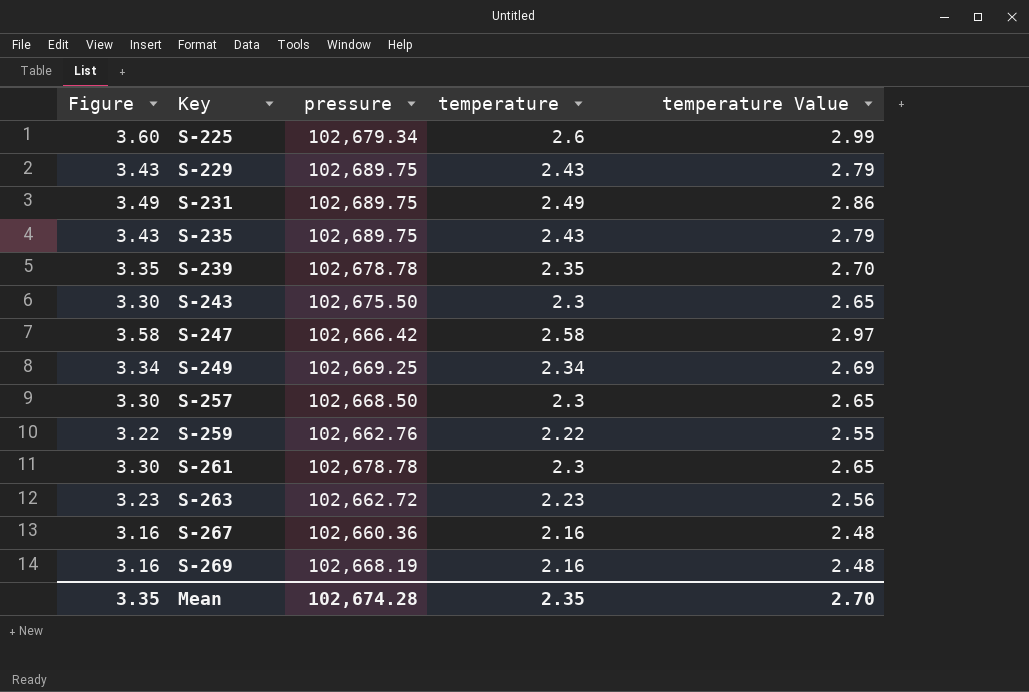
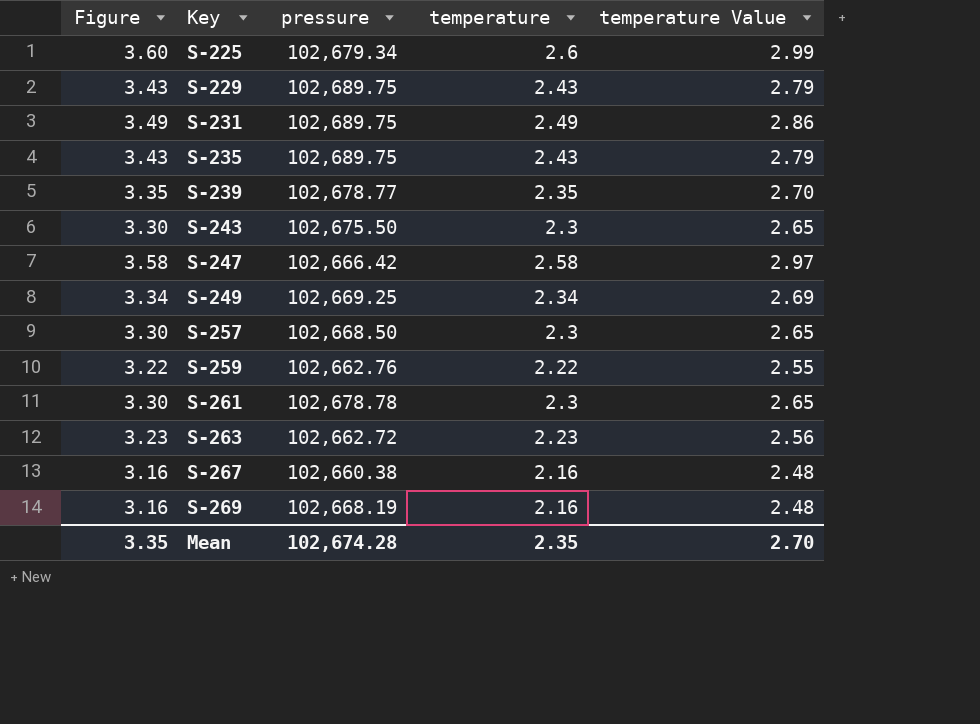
S-239 | pressure: 102,678.78 -> 102,678.77
S-267 | pressure: 102,660.36 -> 102,660.38

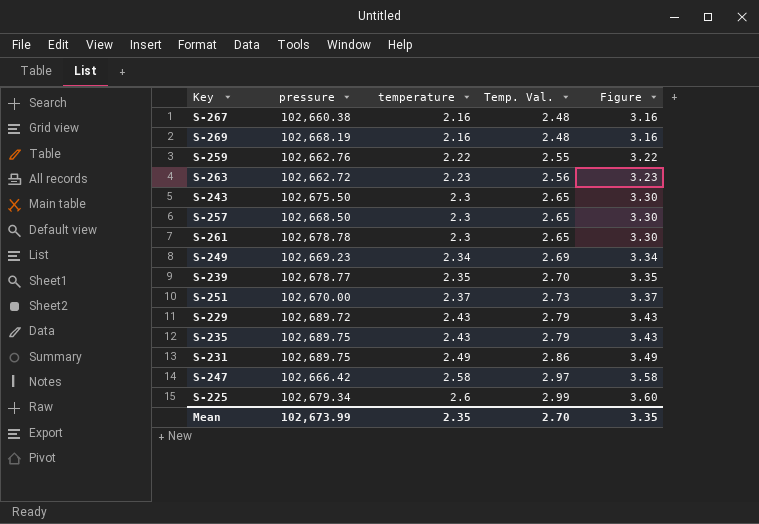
row order: Key ascending -> temperature ascending
column name: temperature Value -> Temp. Val.
column Figure | position: 1 -> 5
S-249 | pressure: 102,669.25 -> 102,669.23
row S-251: none -> 102,670.00 | 2.37 | 2.73 | 3.37
S-229 | pressure: 102,689.75 -> 102,689.72
Mean | pressure: 102,674.28 -> 102,673.99

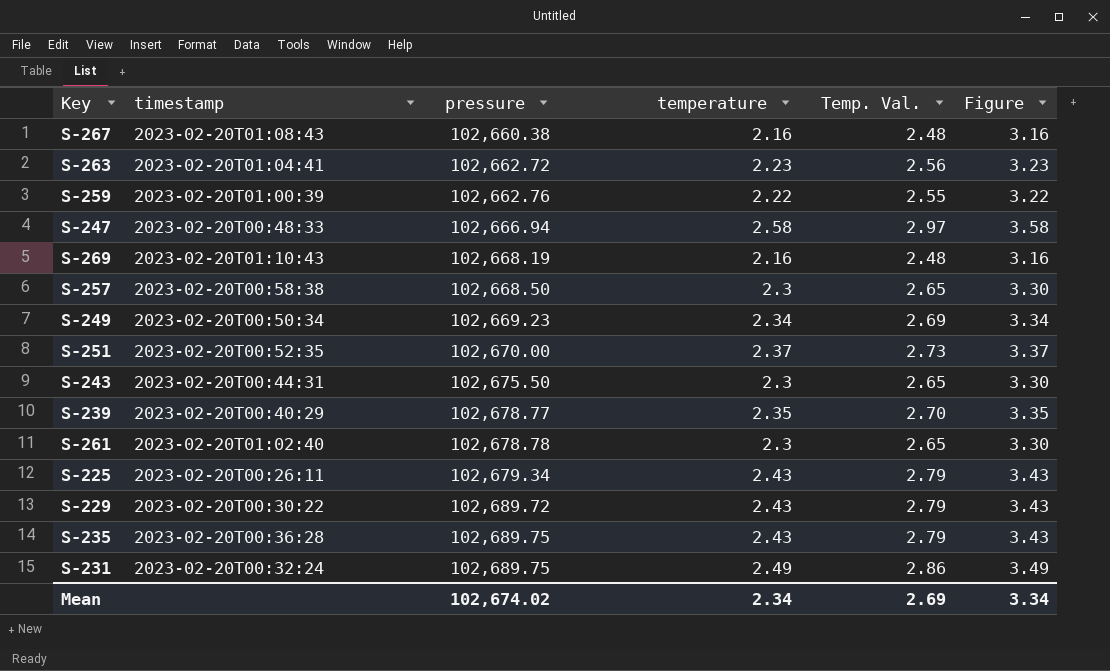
row order: temperature ascending -> pressure ascending
column timestamp | position: none -> 2
S-247 | pressure: 102,666.42 -> 102,666.94
S-225 | temperature: 2.6 -> 2.43
S-225 | Temp. Val.: 2.99 -> 2.79
S-225 | Figure: 3.60 -> 3.43
Mean | pressure: 102,673.99 -> 102,674.02
Mean | temperature: 2.35 -> 2.34
Mean | Temp. Val.: 2.70 -> 2.69
Mean | Figure: 3.35 -> 3.34

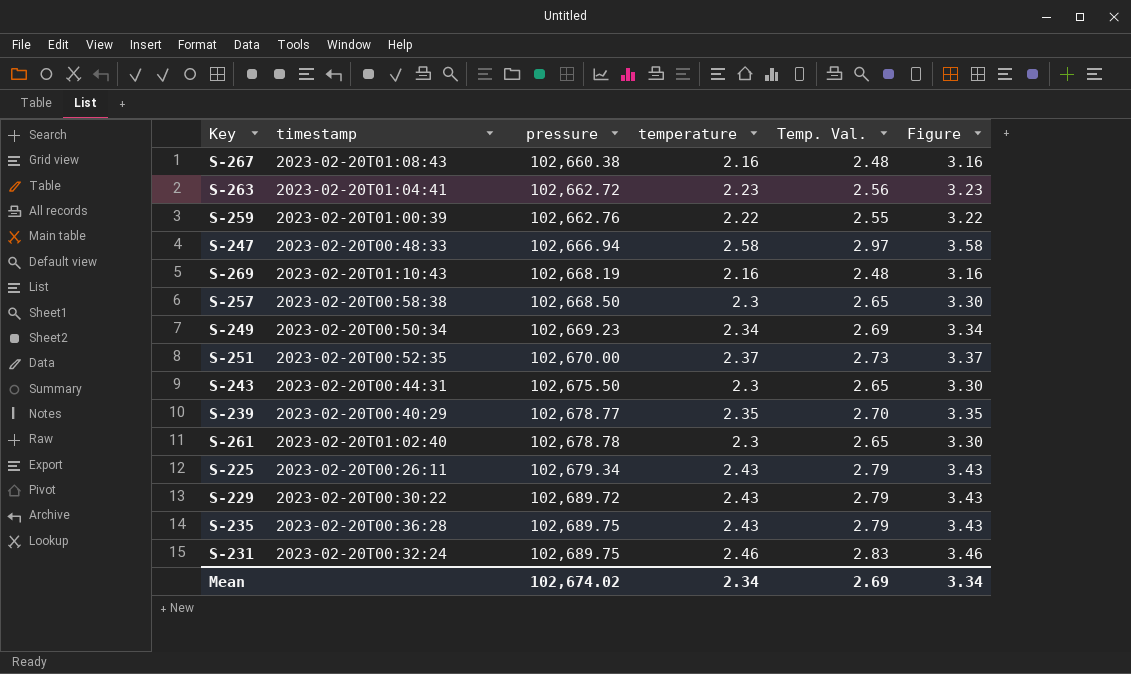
S-231 | temperature: 2.49 -> 2.46
S-231 | Temp. Val.: 2.86 -> 2.83
S-231 | Figure: 3.49 -> 3.46

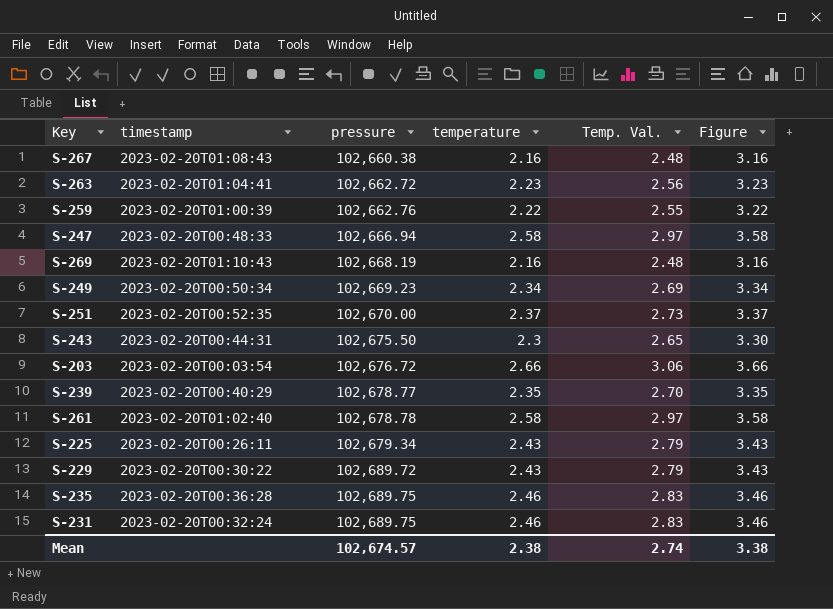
row S-257: 2023-02-20T00:58:38 | 102,668.50 | 2.3 | 2.65 | 3.30 -> none
row S-203: none -> 2023-02-20T00:03:54 | 102,676.72 | 2.66 | 3.06 | 3.66
S-261 | temperature: 2.3 -> 2.58
S-261 | Temp. Val.: 2.65 -> 2.97
S-261 | Figure: 3.30 -> 3.58
S-235 | temperature: 2.43 -> 2.46
S-235 | Temp. Val.: 2.79 -> 2.83
S-235 | Figure: 3.43 -> 3.46
Mean | pressure: 102,674.02 -> 102,674.57
Mean | temperature: 2.34 -> 2.38
Mean | Temp. Val.: 2.69 -> 2.74
Mean | Figure: 3.34 -> 3.38

